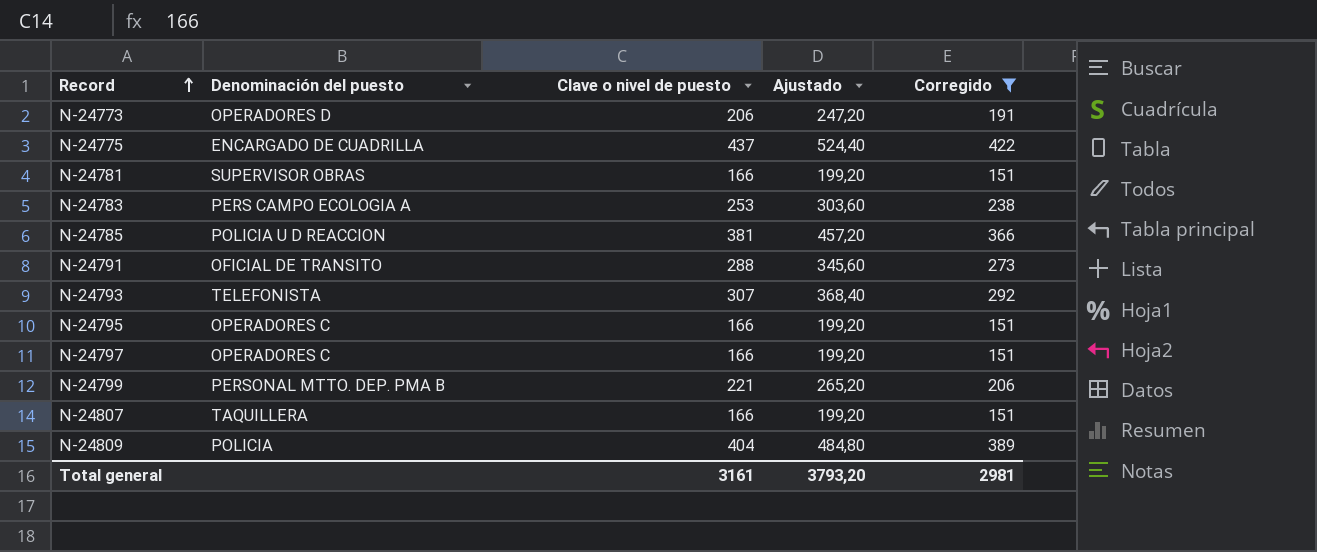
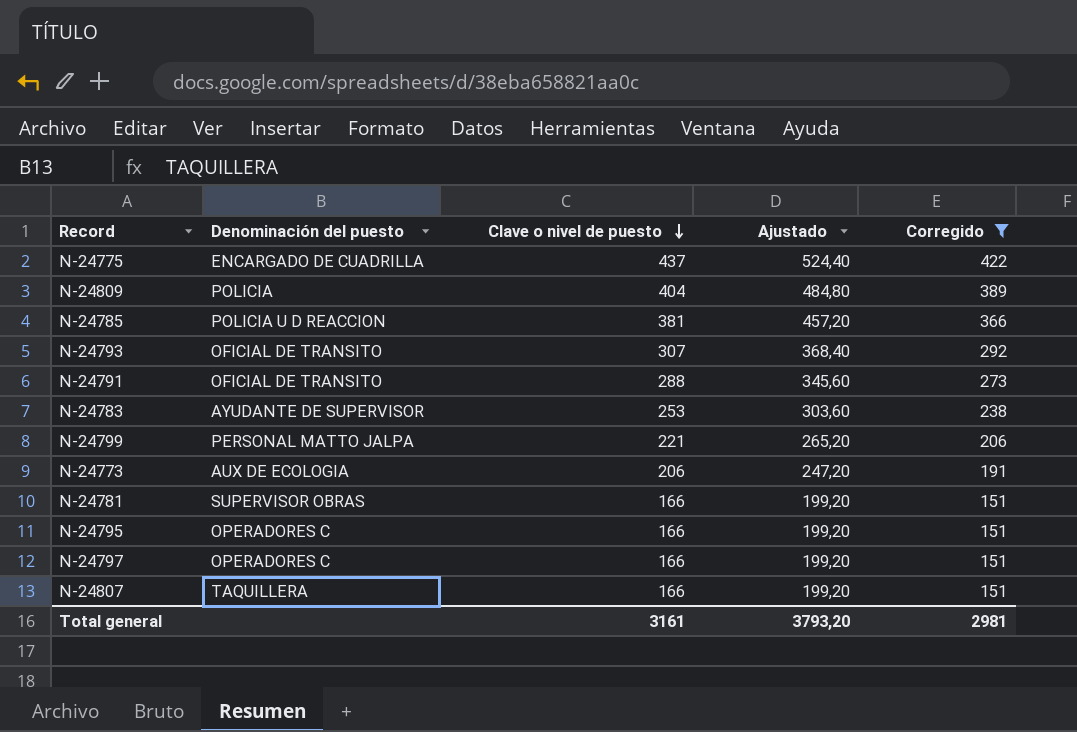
row order: Record ascending -> Clave o nivel de puesto descending
N-24793 | Denominación del puesto: TELEFONISTA -> OFICIAL DE TRANSITO
N-24783 | Denominación del puesto: PERS CAMPO ECOLOGIA A -> AYUDANTE DE SUPERVISOR
N-24799 | Denominación del puesto: PERSONAL MTTO. DEP. PMA B -> PERSONAL MATTO JALPA
N-24773 | Denominación del puesto: OPERADORES D -> AUX DE ECOLOGIA

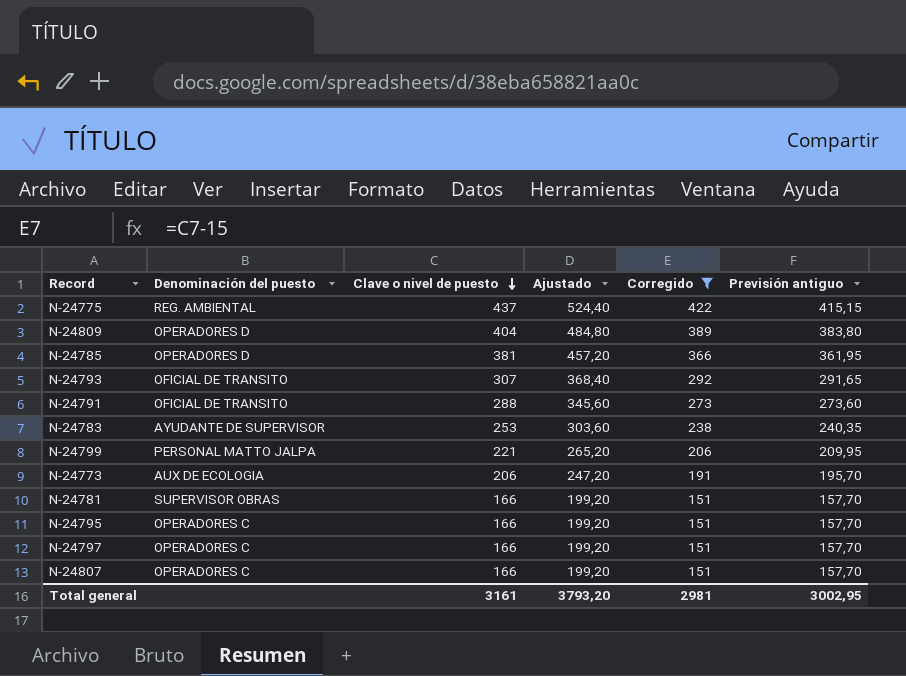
column Previsión antiguo | formula: none -> [Clave o nivel de puesto] * 0,95
N-24775 | Denominación del puesto: ENCARGADO DE CUADRILLA -> REG. AMBIENTAL
N-24809 | Denominación del puesto: POLICIA -> OPERADORES D
N-24785 | Denominación del puesto: POLICIA U D REACCION -> OPERADORES D
N-24807 | Denominación del puesto: TAQUILLERA -> OPERADORES C

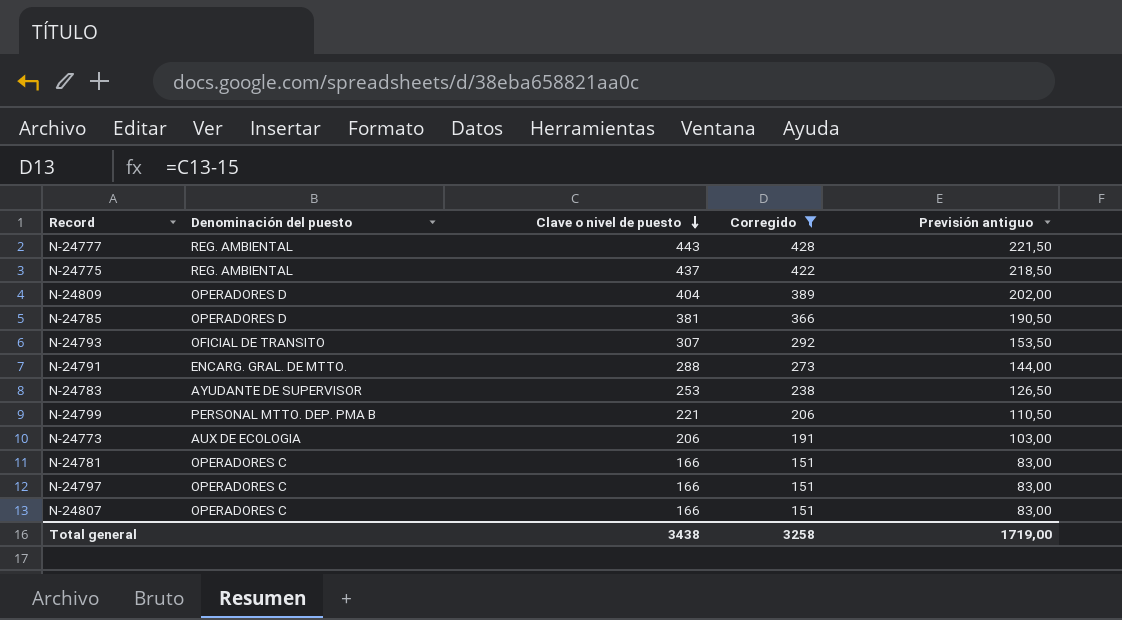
column Ajustado | formula: [Clave o nivel de puesto] * 1,2 -> none
column Previsión antiguo | formula: [Clave o nivel de puesto] * 0,95 -> [Clave o nivel de puesto] * 0,5
row N-24795: OPERADORES C | 166 | 199,20 | 151 | 157,70 -> none
row N-24777: none -> REG. AMBIENTAL | 443 | 428 | 221,50
N-24791 | Denominación del puesto: OFICIAL DE TRANSITO -> ENCARG. GRAL. DE MTTO.
N-24799 | Denominación del puesto: PERSONAL MATTO JALPA -> PERSONAL MTTO. DEP. PMA B
N-24781 | Denominación del puesto: SUPERVISOR OBRAS -> OPERADORES C
Total general | Clave o nivel de puesto: 3161 -> 3438
Total general | Corregido: 2981 -> 3258
Total general | Previsión antiguo: 3002,95 -> 1719,00

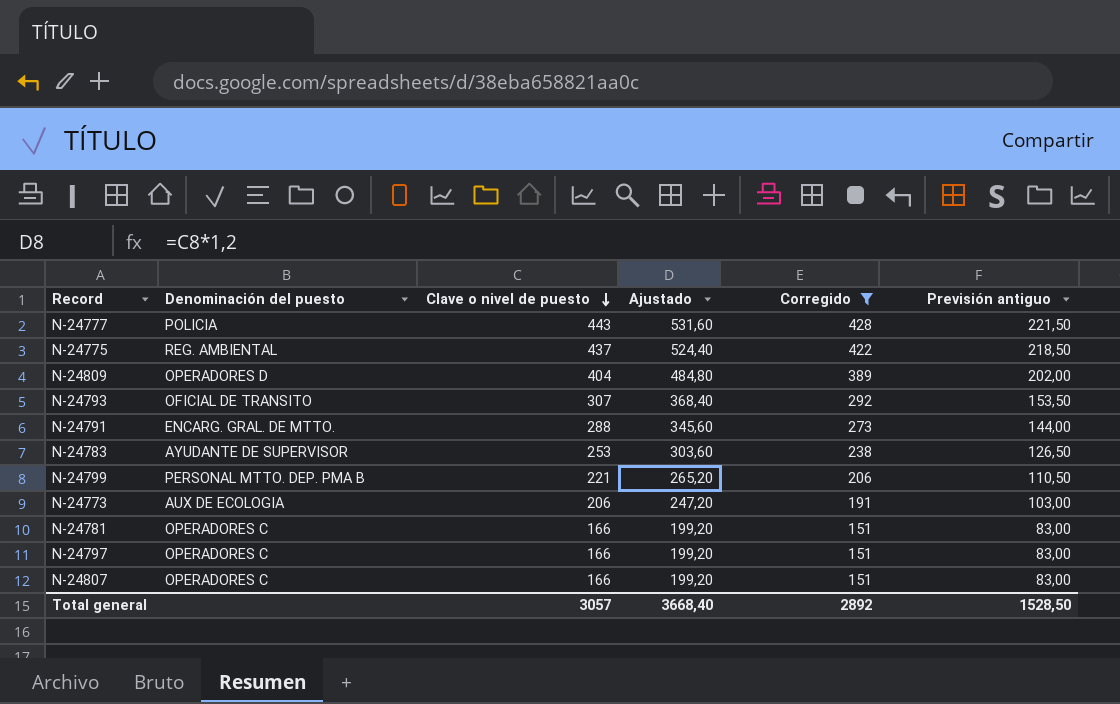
column Ajustado | formula: none -> [Clave o nivel de puesto] * 1,2
row N-24785: OPERADORES D | 381 | 366 | 190,50 -> none
N-24777 | Denominación del puesto: REG. AMBIENTAL -> POLICIA
Total general | Clave o nivel de puesto: 3438 -> 3057
Total general | Corregido: 3258 -> 2892
Total general | Previsión antiguo: 1719,00 -> 1528,50

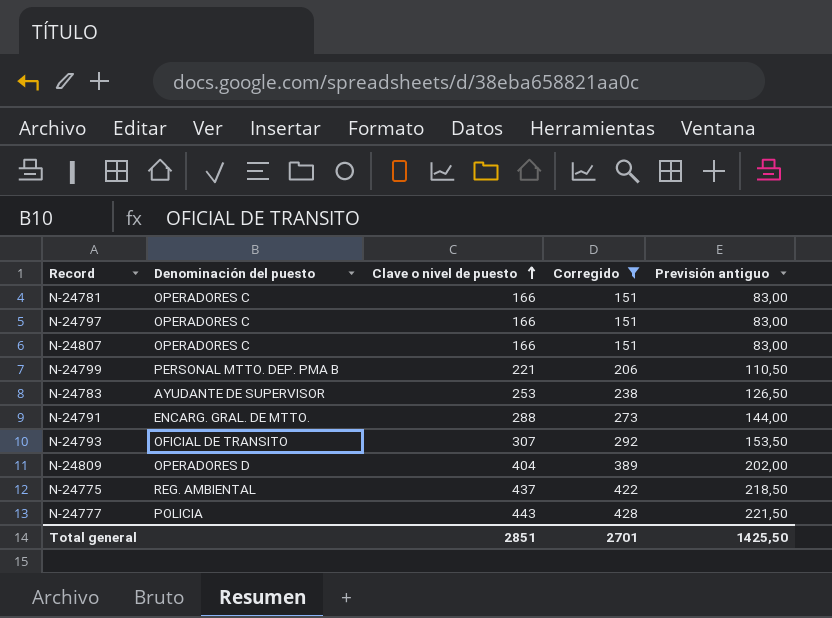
row order: Clave o nivel de puesto descending -> Clave o nivel de puesto ascending
column Ajustado | formula: [Clave o nivel de puesto] * 1,2 -> none
row N-24773: AUX DE ECOLOGIA | 206 | 247,20 | 191 | 103,00 -> none
Total general | Clave o nivel de puesto: 3057 -> 2851
Total general | Corregido: 2892 -> 2701
Total general | Previsión antiguo: 1528,50 -> 1425,50

